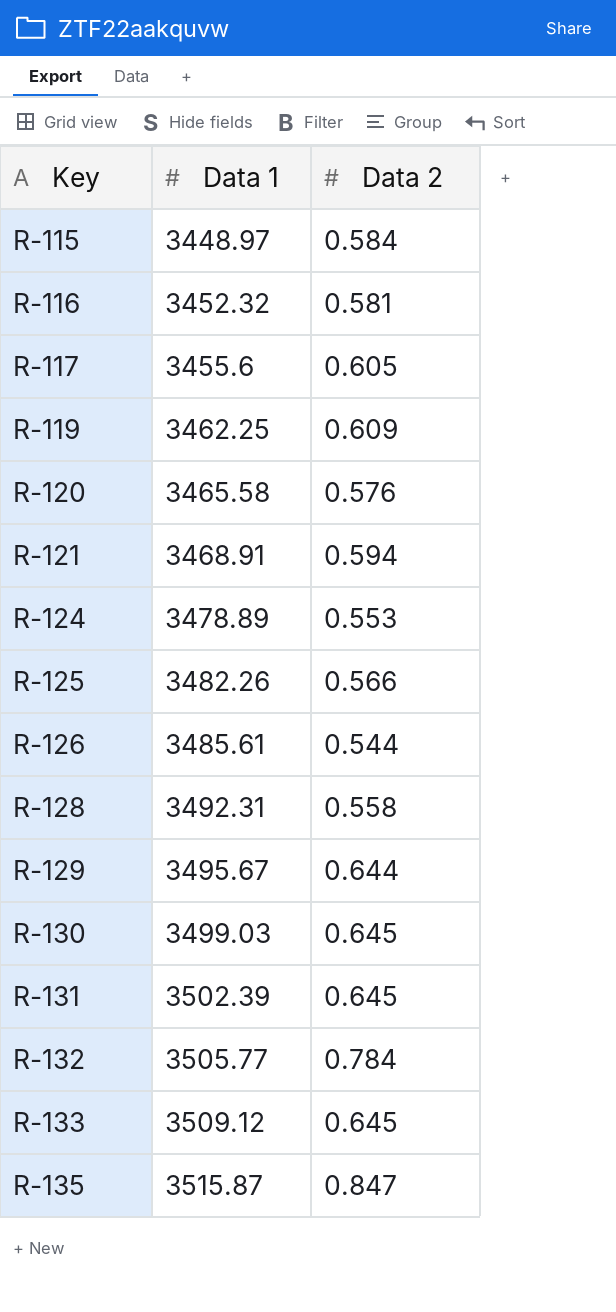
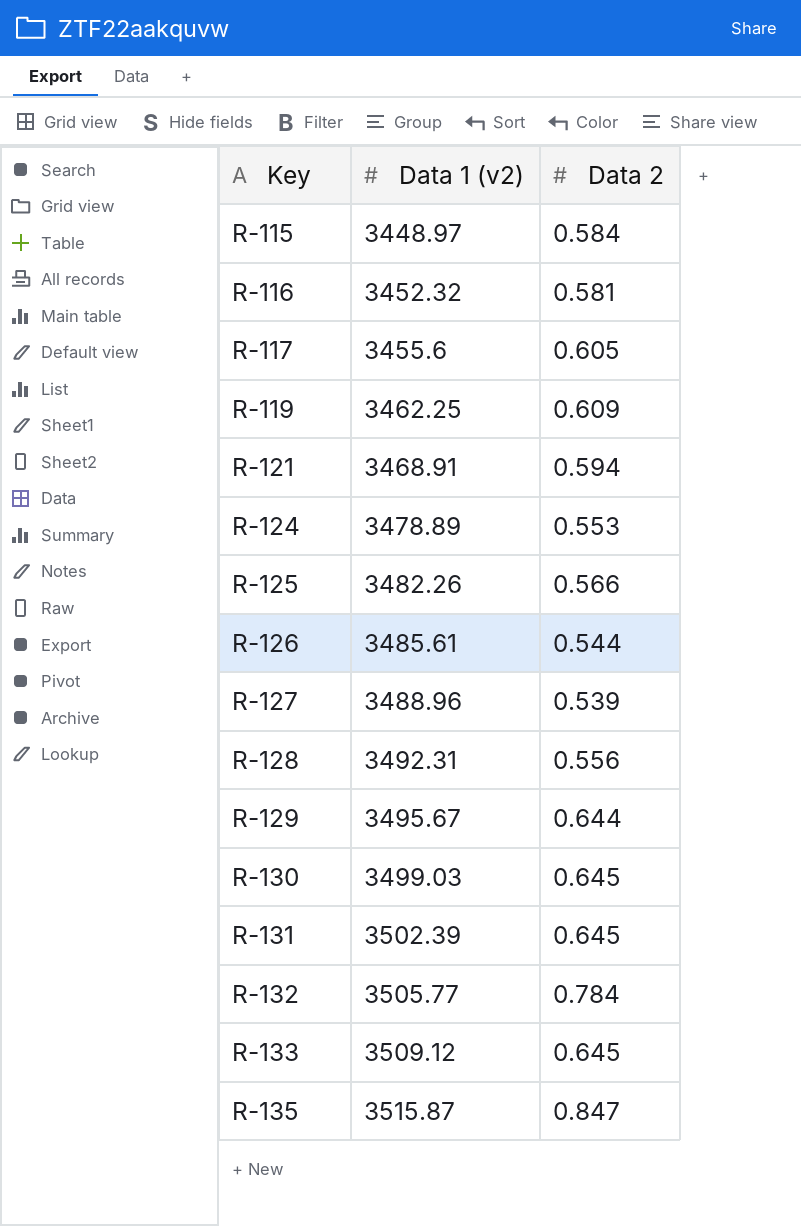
column name: Data 1 -> Data 1 (v2)
row R-120: 3465.58 | 0.576 -> none
row R-127: none -> 3488.96 | 0.539
R-128 | Data 2: 0.558 -> 0.556

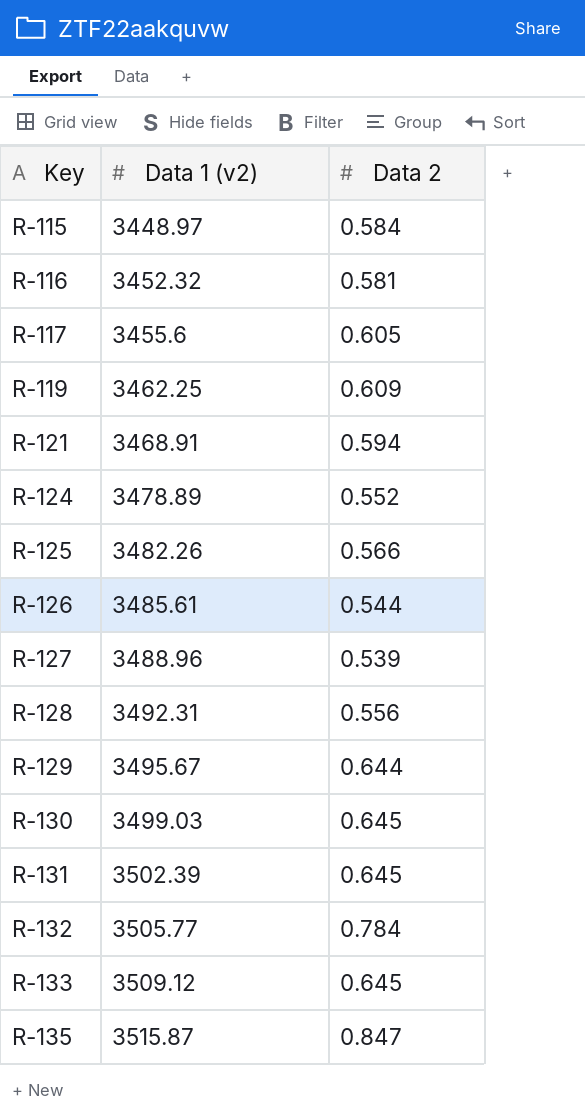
R-124 | Data 2: 0.553 -> 0.552

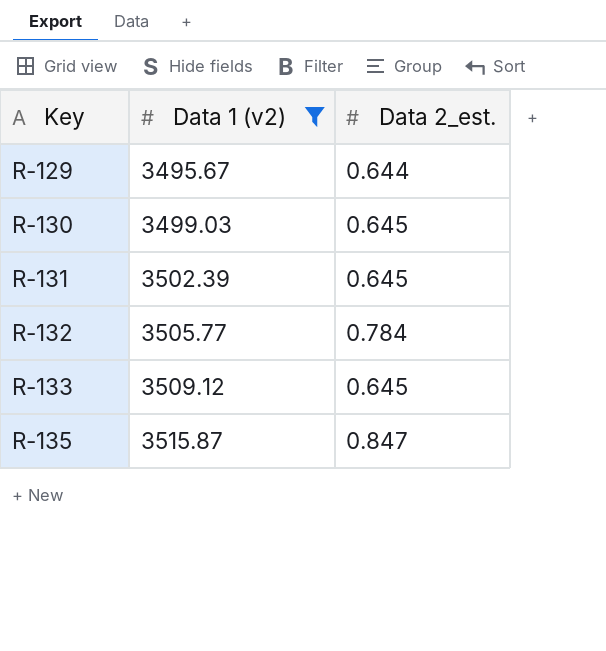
filter: none -> Data 1 (v2) >= 3495.67
column name: Data 2 -> Data 2_est.

